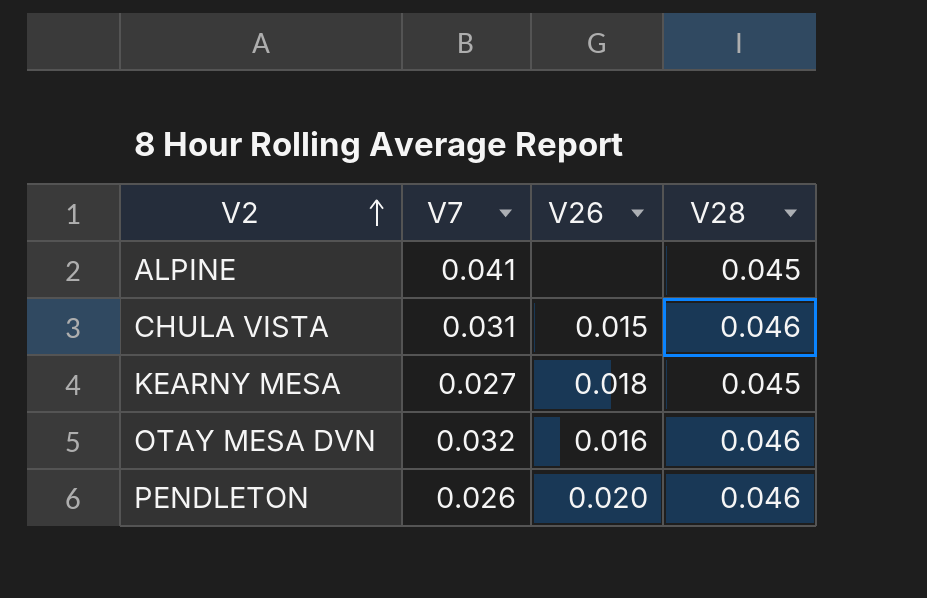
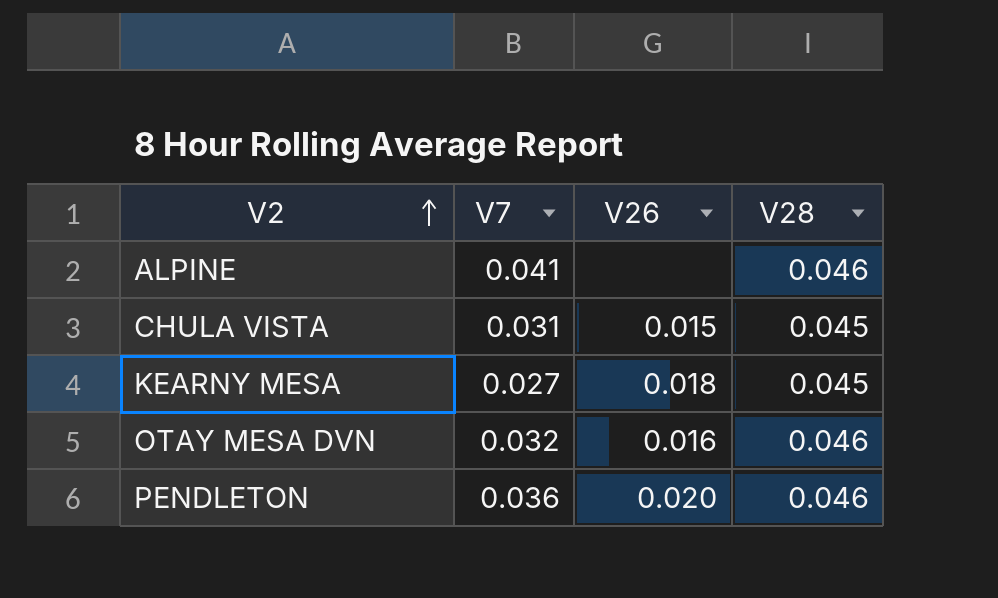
ALPINE | V28: 0.045 -> 0.046
CHULA VISTA | V28: 0.046 -> 0.045
PENDLETON | V7: 0.026 -> 0.036

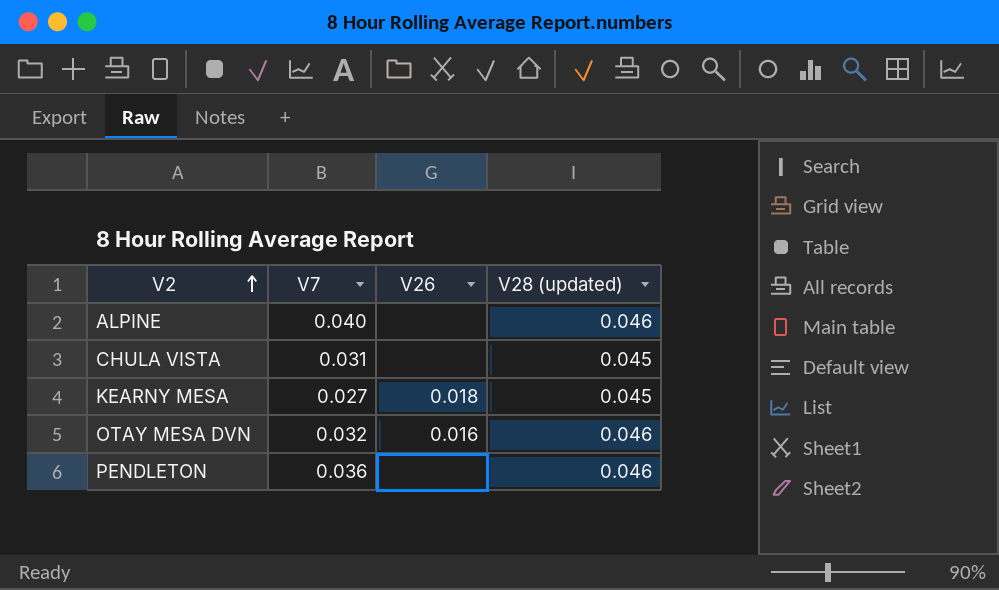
column name: V28 -> V28 (updated)
ALPINE | V7: 0.041 -> 0.040
CHULA VISTA | V26: 0.015 -> none
PENDLETON | V26: 0.020 -> none

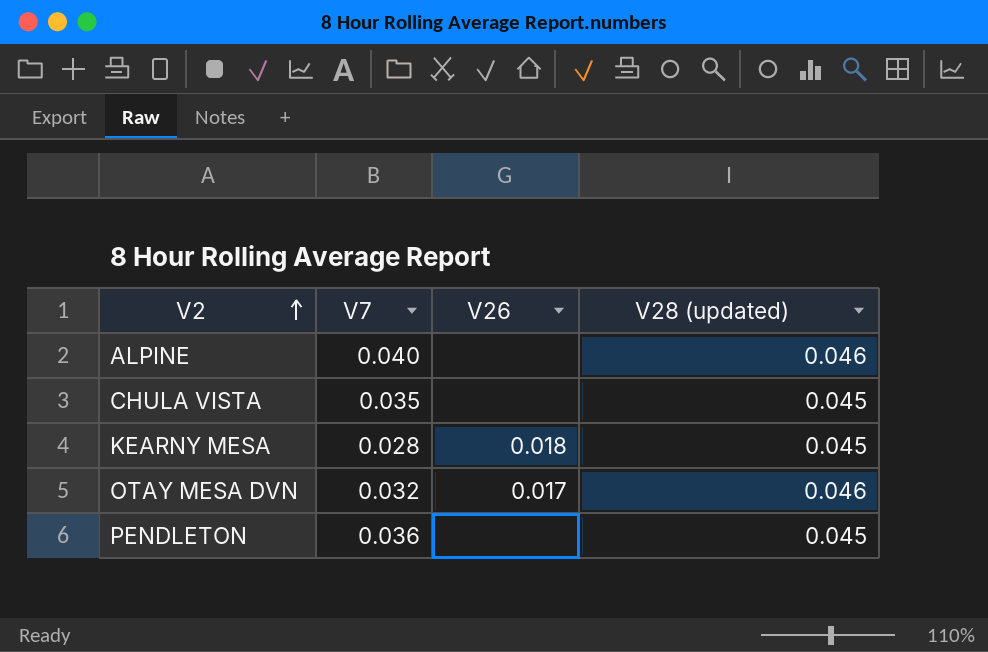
CHULA VISTA | V7: 0.031 -> 0.035
KEARNY MESA | V7: 0.027 -> 0.028
OTAY MESA DVN | V26: 0.016 -> 0.017
PENDLETON | V28 (updated): 0.046 -> 0.045

